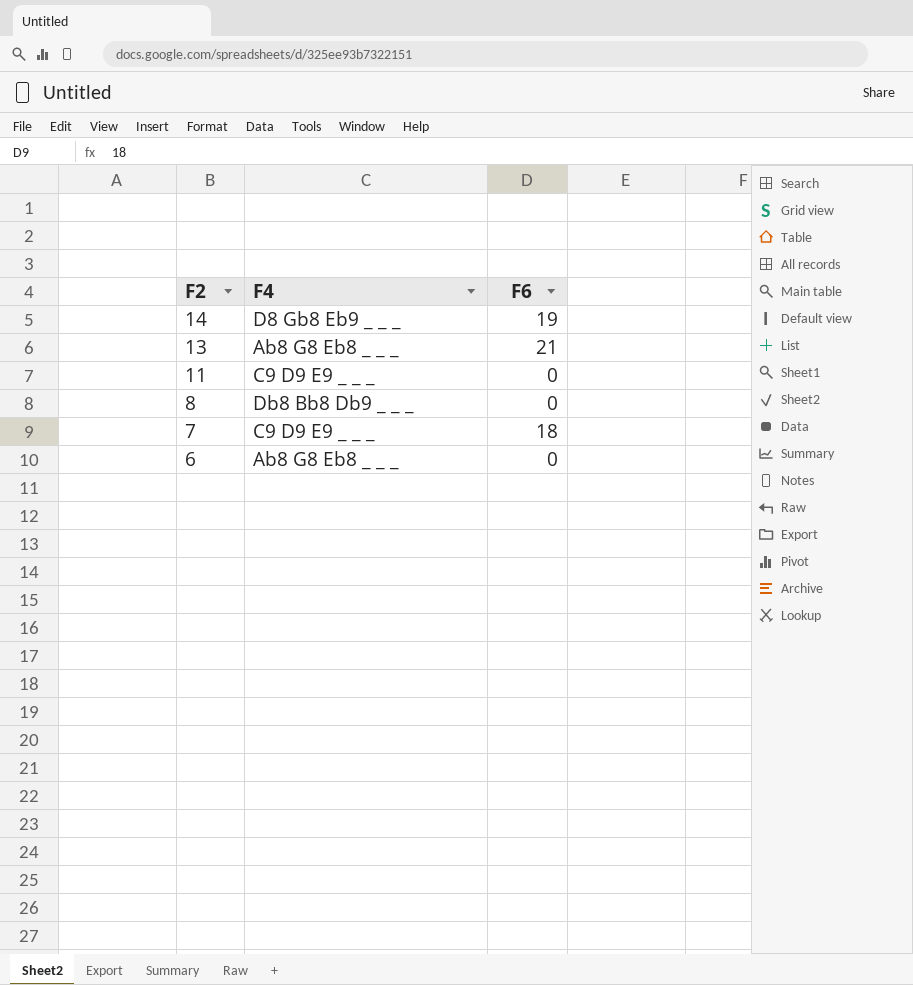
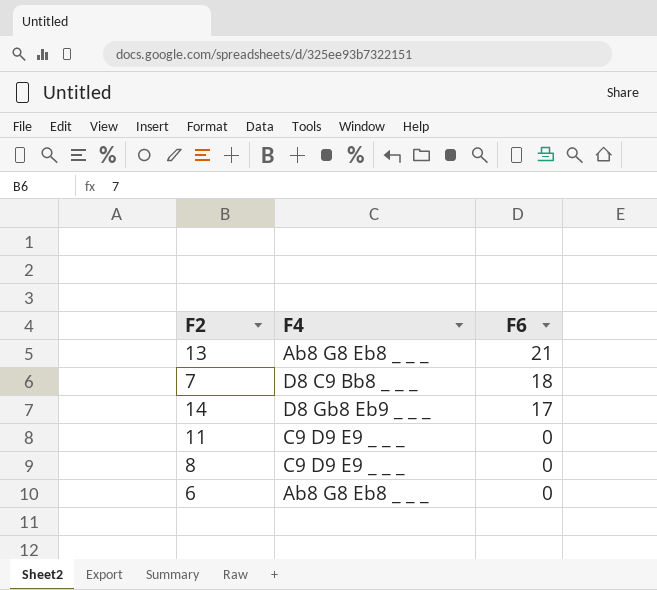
row order: F2 descending -> F6 descending
7 | F4: C9 D9 E9 _ _ _ -> D8 C9 Bb8 _ _ _
14 | F6: 19 -> 17
8 | F4: Db8 Bb8 Db9 _ _ _ -> C9 D9 E9 _ _ _

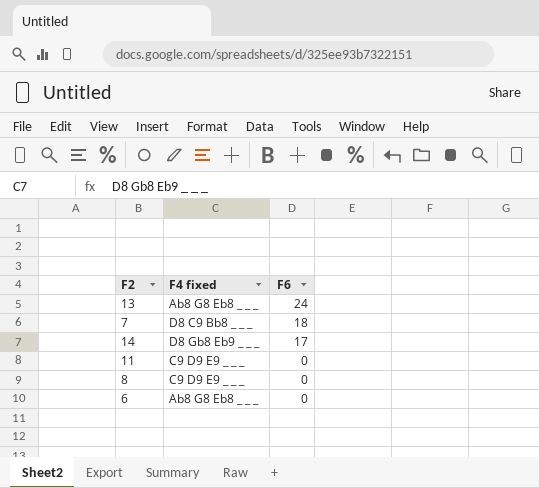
column name: F4 -> F4 fixed
13 | F6: 21 -> 24

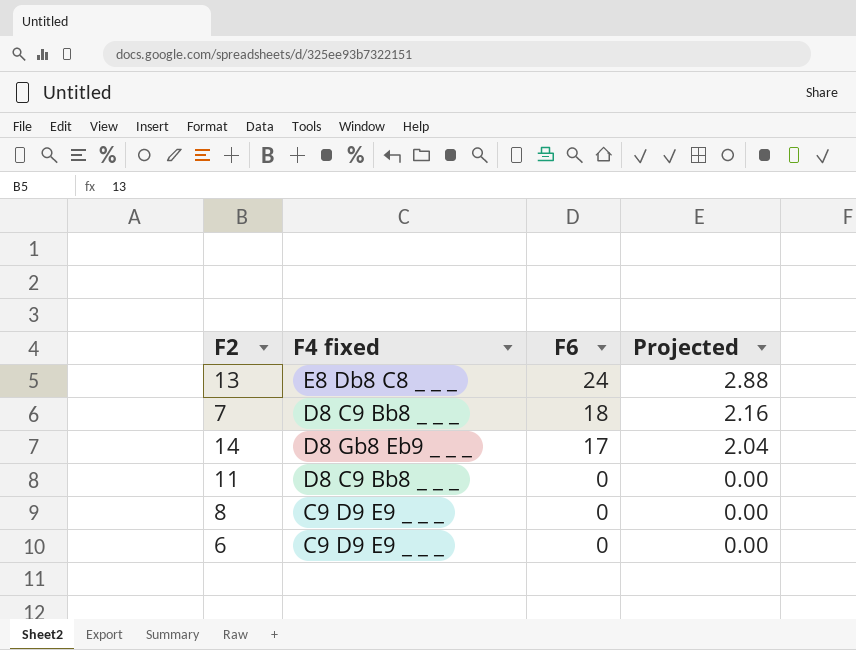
column Projected | formula: none -> [F6] * 0.12
13 | F4 fixed: Ab8 G8 Eb8 _ _ _ -> E8 Db8 C8 _ _ _
11 | F4 fixed: C9 D9 E9 _ _ _ -> D8 C9 Bb8 _ _ _
6 | F4 fixed: Ab8 G8 Eb8 _ _ _ -> C9 D9 E9 _ _ _

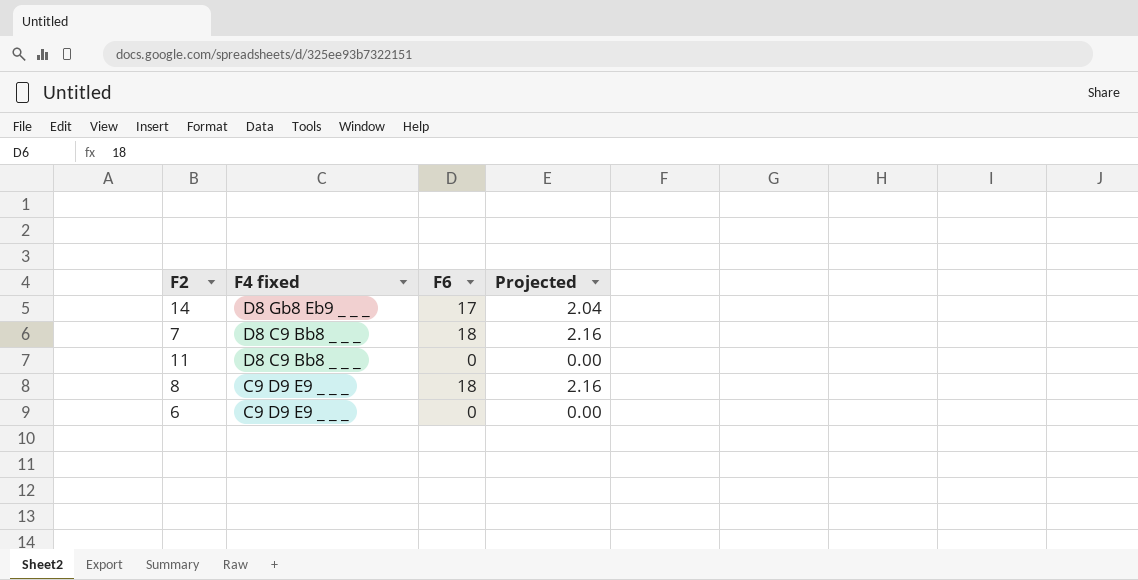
row order: F6 descending -> F4 fixed descending
row 13: E8 Db8 C8 _ _ _ | 24 | 2.88 -> none
8 | F6: 0 -> 18
8 | Projected: 0.00 -> 2.16

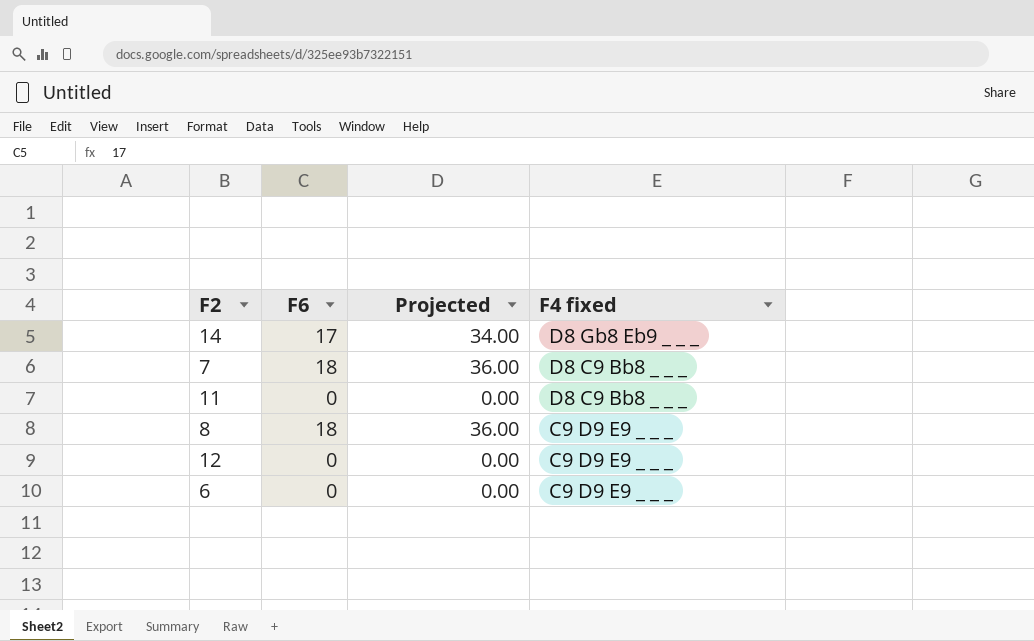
column Projected | formula: [F6] * 0.12 -> [F6] * 2
column F4 fixed | position: 2 -> 4
row 12: none -> 0 | 0.00 | C9 D9 E9 _ _ _

